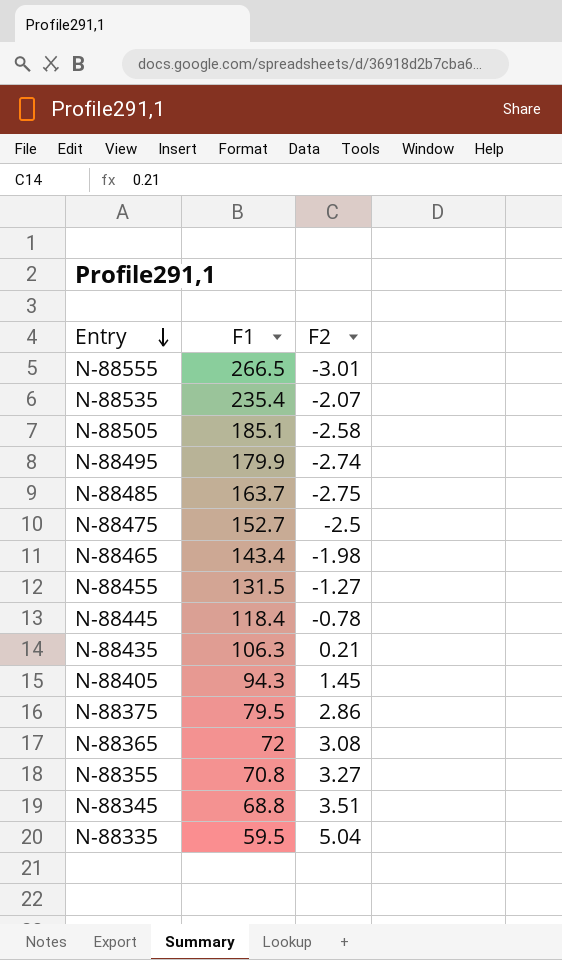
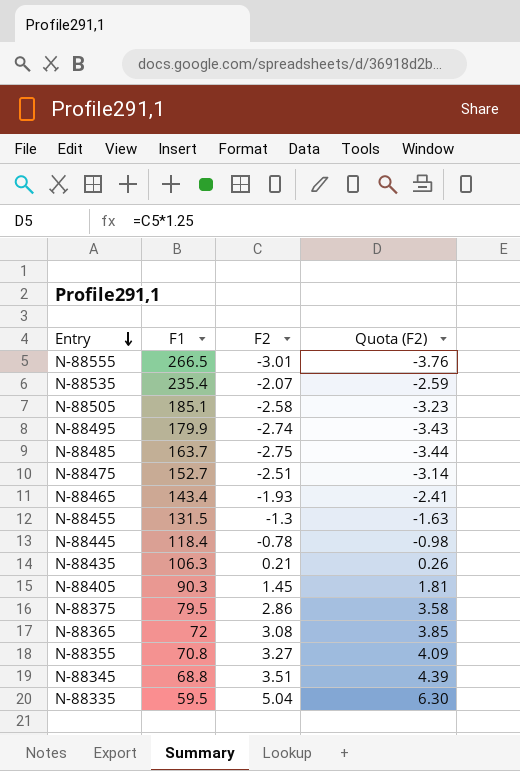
column Quota (F2) | formula: none -> [F2] * 1.25
N-88475 | F2: -2.5 -> -2.51
N-88465 | F2: -1.98 -> -1.93
N-88455 | F2: -1.27 -> -1.3
N-88405 | F1: 94.3 -> 90.3

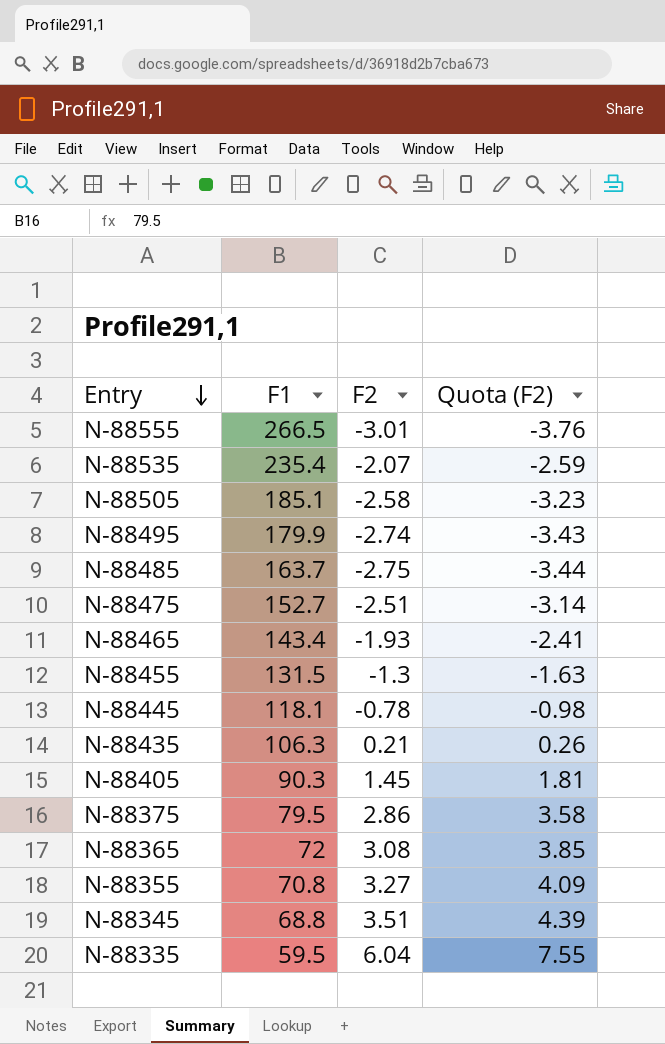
N-88445 | F1: 118.4 -> 118.1
N-88335 | F2: 5.04 -> 6.04
N-88335 | Quota (F2): 6.30 -> 7.55

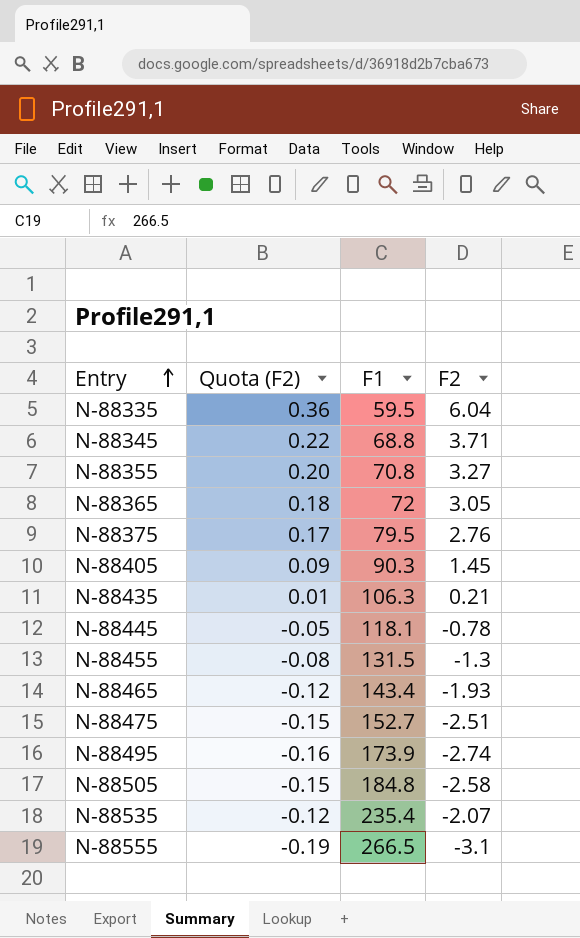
row order: Entry descending -> Entry ascending
column Quota (F2) | formula: [F2] * 1.25 -> [F2] * 0.06
column Quota (F2) | position: 4 -> 2
row N-88485: 163.7 | -2.75 | -3.44 -> none
N-88345 | F2: 3.51 -> 3.71
N-88365 | F2: 3.08 -> 3.05
N-88375 | F2: 2.86 -> 2.76
N-88495 | F1: 179.9 -> 173.9
N-88505 | F1: 185.1 -> 184.8
N-88555 | F2: -3.01 -> -3.1

